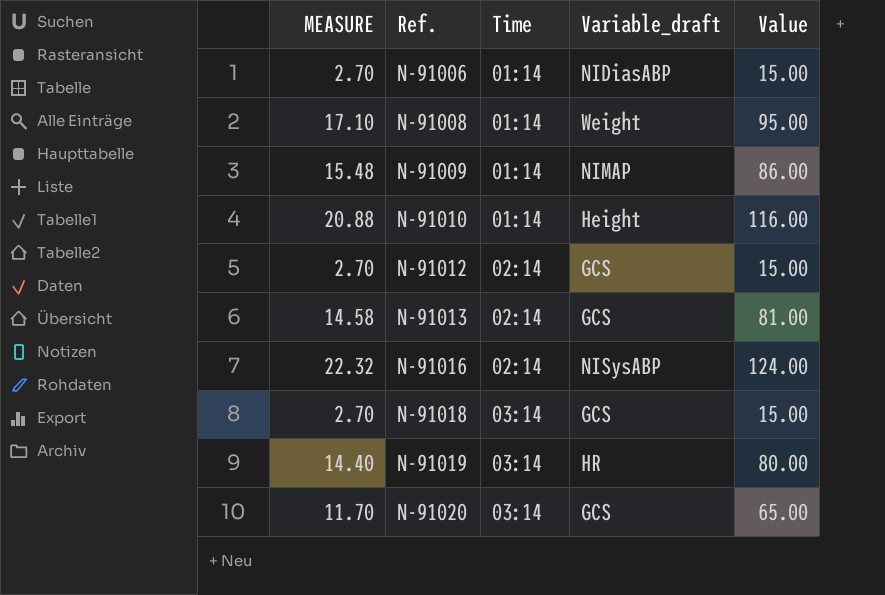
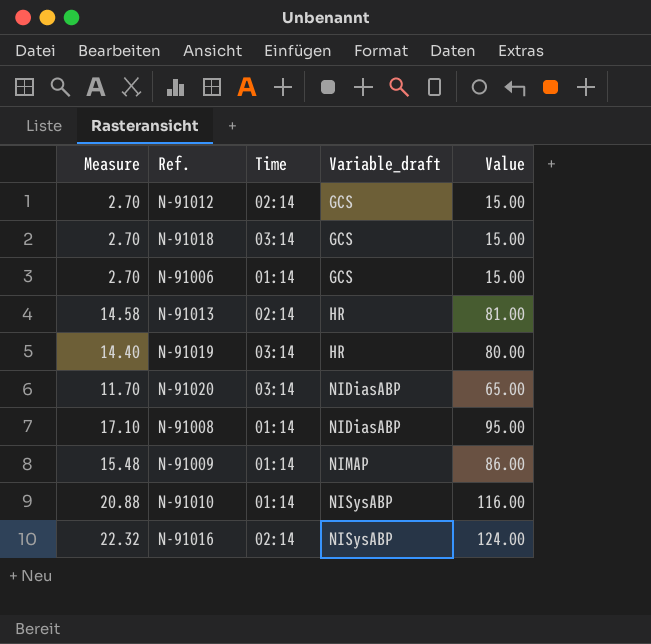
row order: Ref. ascending -> Variable_draft ascending
column name: MEASURE -> Measure
N-91006 | Variable_draft: NIDiasABP -> GCS
N-91013 | Variable_draft: GCS -> HR
N-91020 | Variable_draft: GCS -> NIDiasABP
N-91008 | Variable_draft: Weight -> NIDiasABP
N-91010 | Variable_draft: Height -> NISysABP

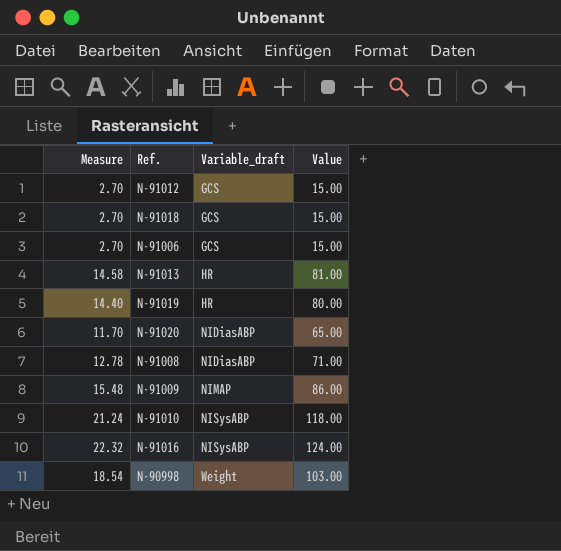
column Time | position: 3 -> none
N-91008 | Measure: 17.10 -> 12.78
N-91008 | Value: 95.00 -> 71.00
N-91010 | Measure: 20.88 -> 21.24
N-91010 | Value: 116.00 -> 118.00
row N-90998: none -> 18.54 | Weight | 103.00

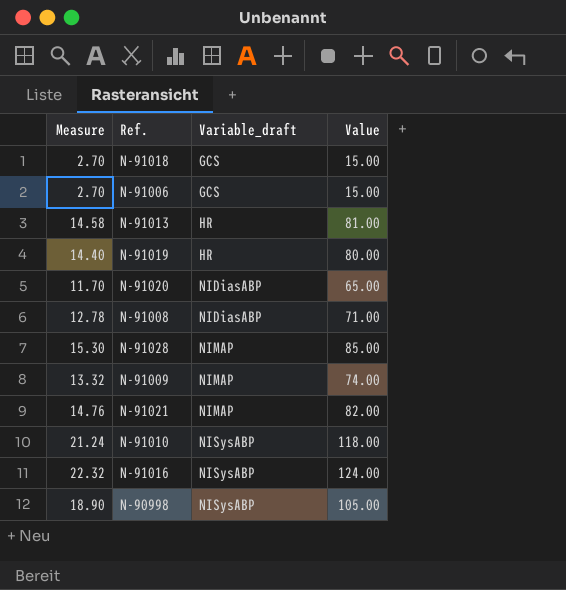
row N-91012: 2.70 | GCS | 15.00 -> none
row N-91028: none -> 15.30 | NIMAP | 85.00
N-91009 | Measure: 15.48 -> 13.32
N-91009 | Value: 86.00 -> 74.00
row N-91021: none -> 14.76 | NIMAP | 82.00
N-90998 | Measure: 18.54 -> 18.90
N-90998 | Variable_draft: Weight -> NISysABP
N-90998 | Value: 103.00 -> 105.00

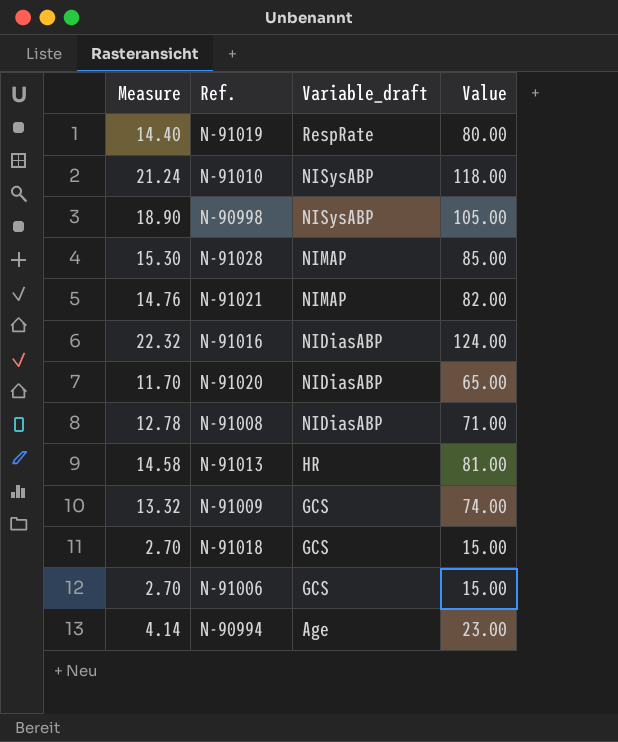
row order: Variable_draft ascending -> Variable_draft descending
N-91019 | Variable_draft: HR -> RespRate
N-91016 | Variable_draft: NISysABP -> NIDiasABP
N-91009 | Variable_draft: NIMAP -> GCS
row N-90994: none -> 4.14 | Age | 23.00

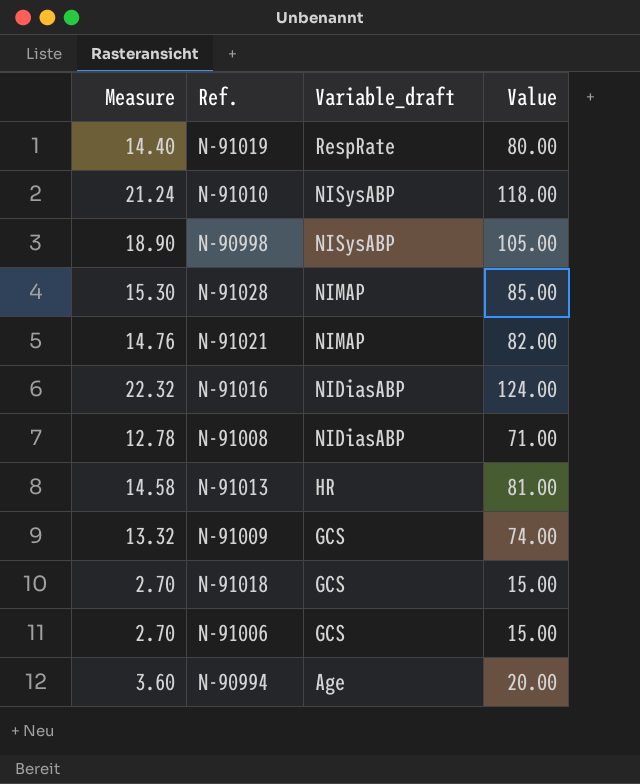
row N-91020: 11.70 | NIDiasABP | 65.00 -> none
N-90994 | Measure: 4.14 -> 3.60
N-90994 | Value: 23.00 -> 20.00

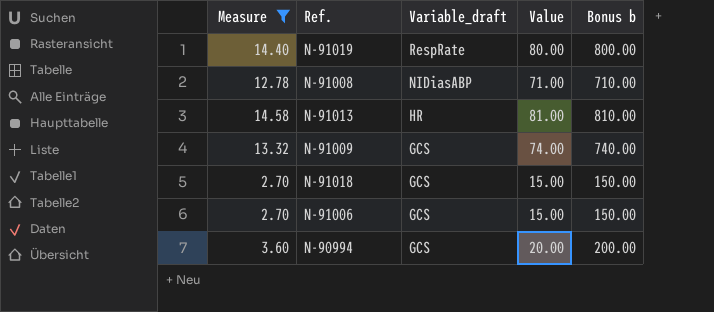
filter: none -> Measure <= 14.58
column Bonus b | formula: none -> [Value] * 10
N-90994 | Variable_draft: Age -> GCS

